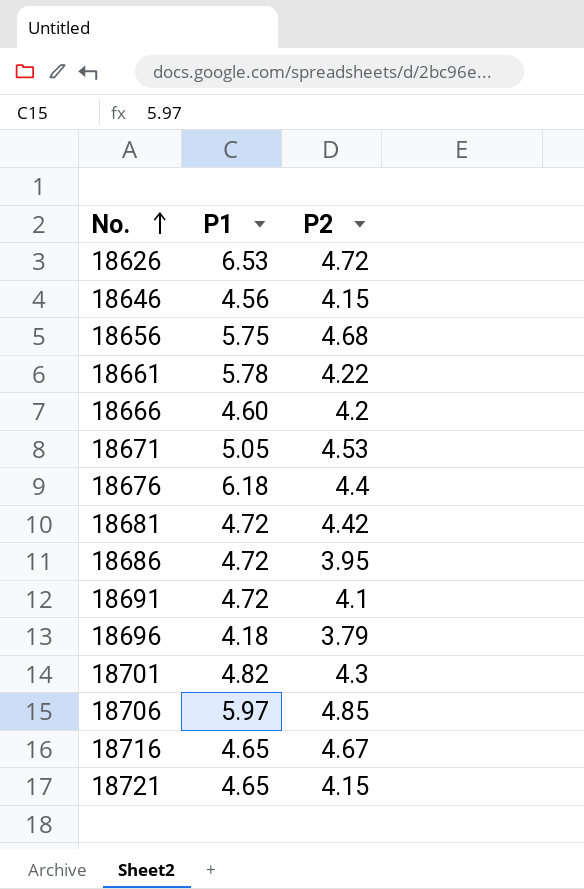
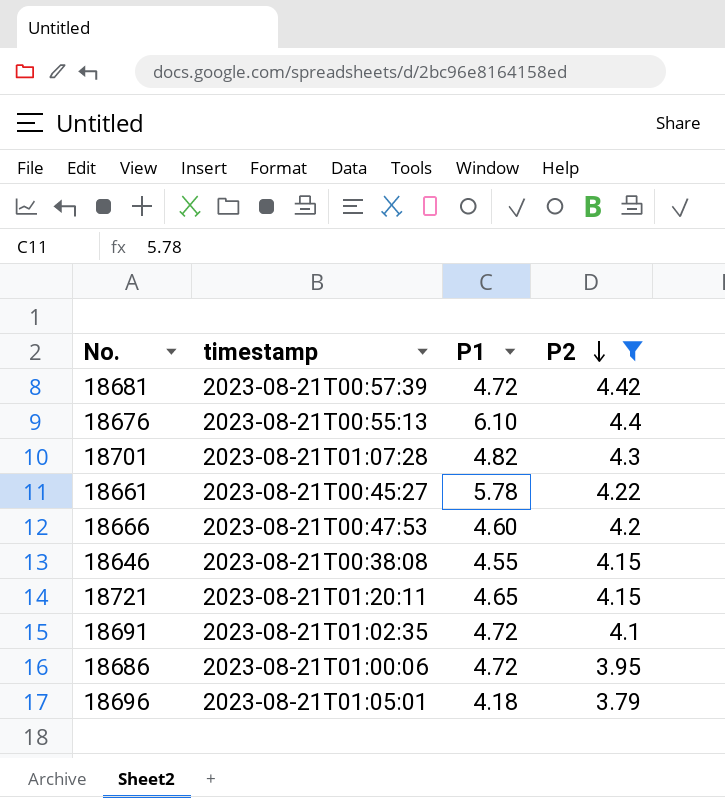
filter: none -> P2 <= 4.42
row order: No. ascending -> P2 descending
column timestamp | position: none -> 2
18676 | P1: 6.18 -> 6.10
18646 | P1: 4.56 -> 4.55

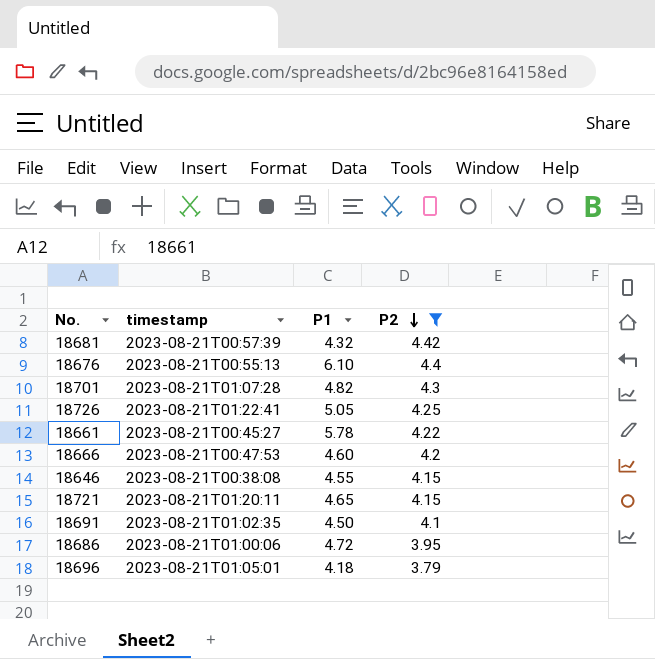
18681 | P1: 4.72 -> 4.32
row 18726: none -> 2023-08-21T01:22:41 | 5.05 | 4.25
18691 | P1: 4.72 -> 4.50

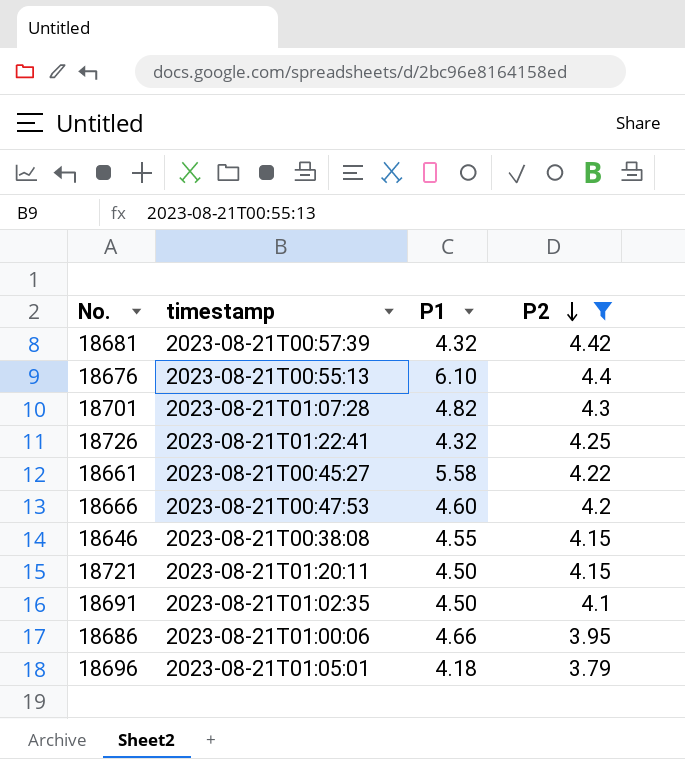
18726 | P1: 5.05 -> 4.32
18661 | P1: 5.78 -> 5.58
18721 | P1: 4.65 -> 4.50
18686 | P1: 4.72 -> 4.66

